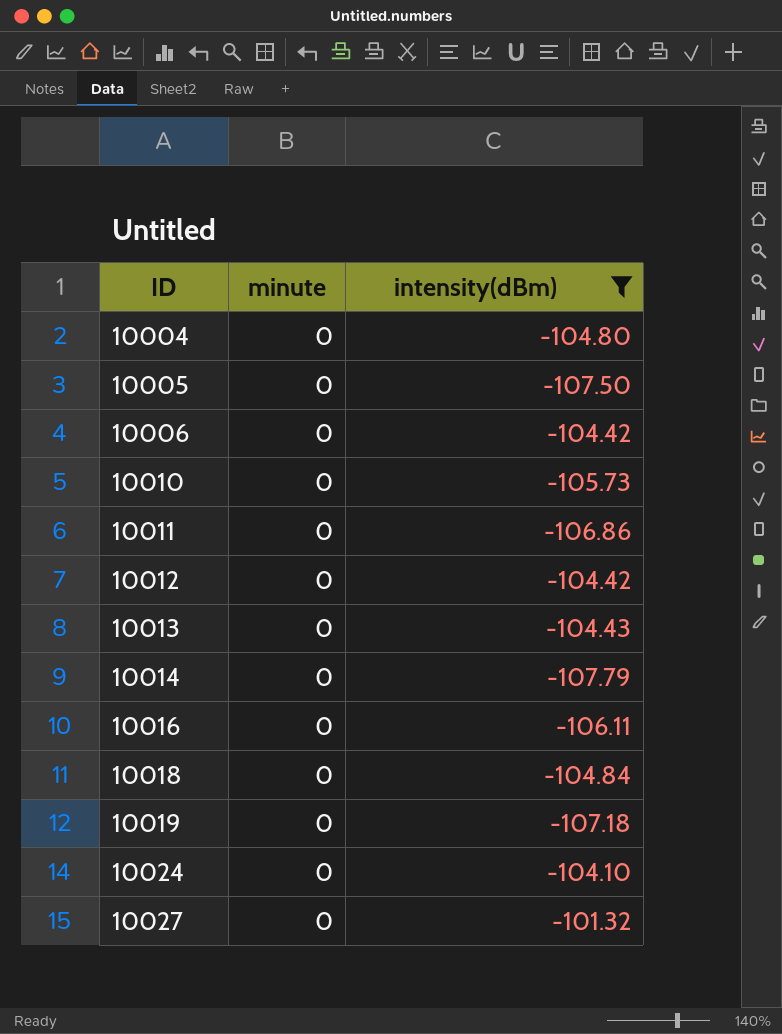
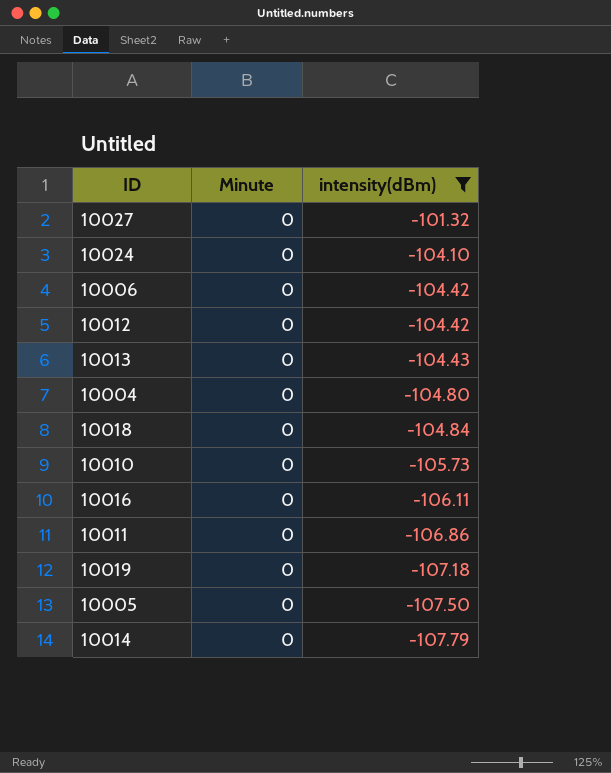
row order: ID ascending -> intensity(dBm) descending
column name: minute -> Minute

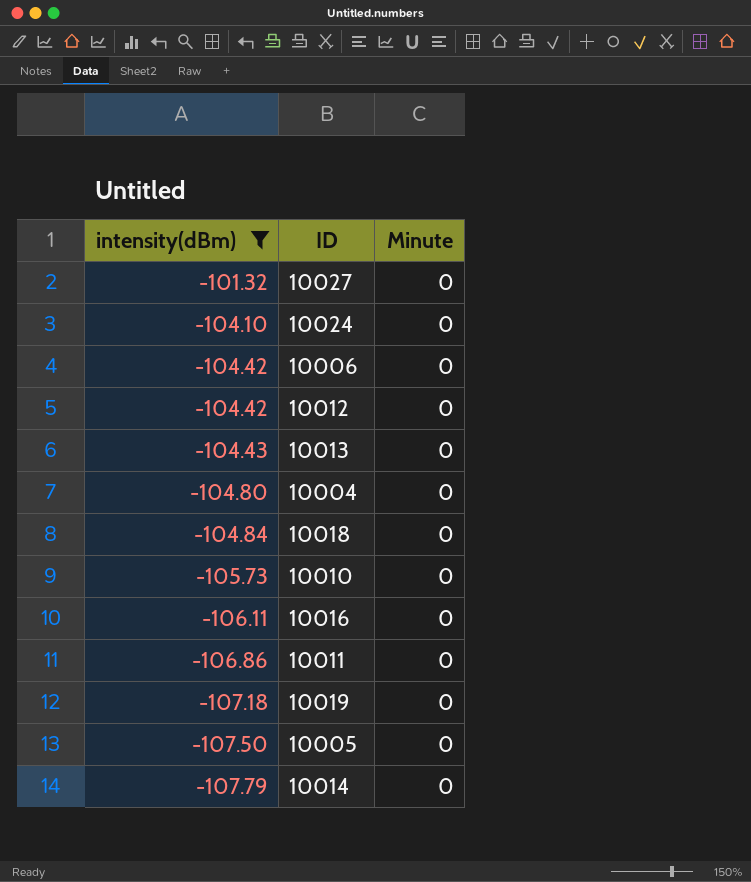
column intensity(dBm) | position: 3 -> 1

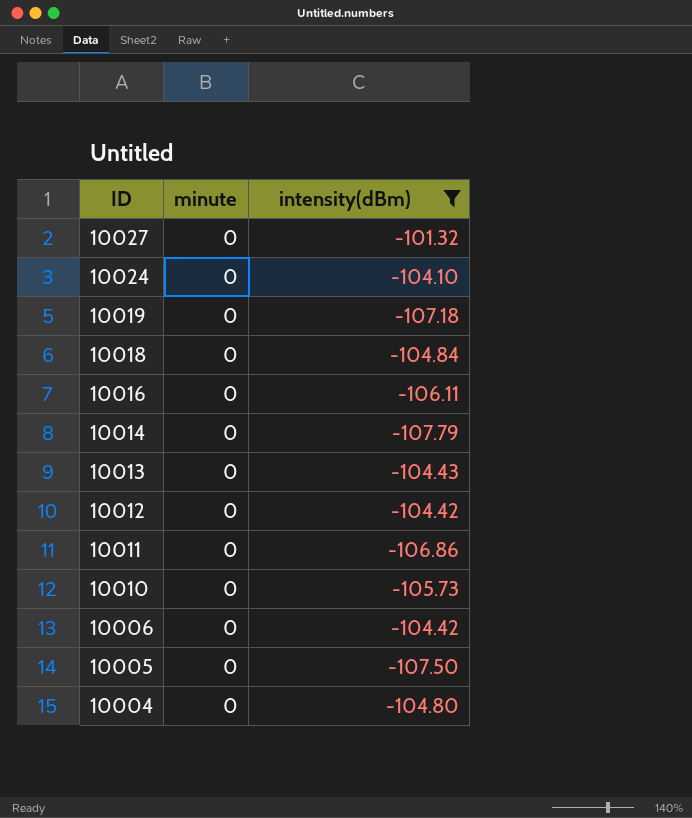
row order: intensity(dBm) descending -> ID descending
column name: Minute -> minute
column intensity(dBm) | position: 1 -> 3

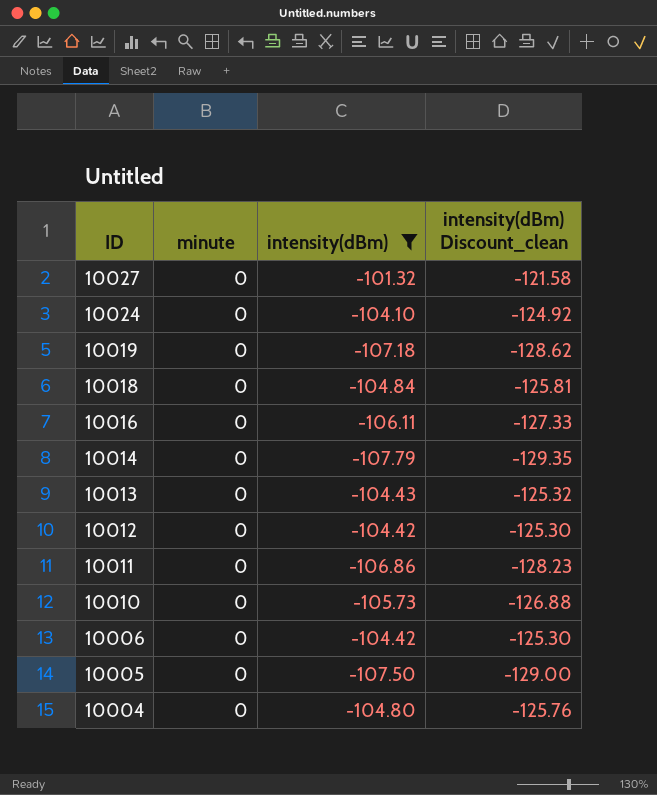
column intensity(dBm) Discount_clean | formula: none -> [intensity(dBm)] * 1.2

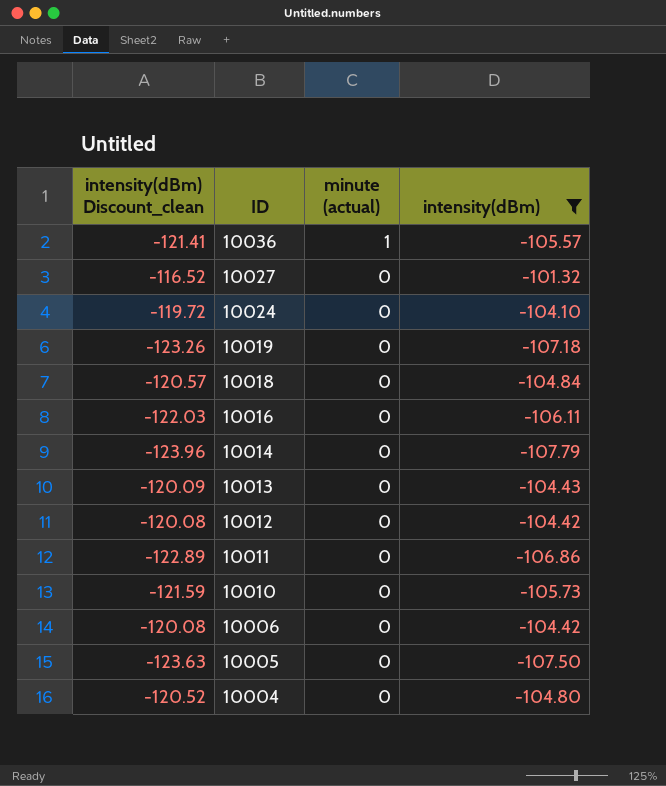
column intensity(dBm) Discount_clean | formula: [intensity(dBm)] * 1.2 -> [intensity(dBm)] * 1.15
column intensity(dBm) Discount_clean | position: 4 -> 1
column name: minute -> minute (actual)
row 10036: none -> -121.41 | 1 | -105.57

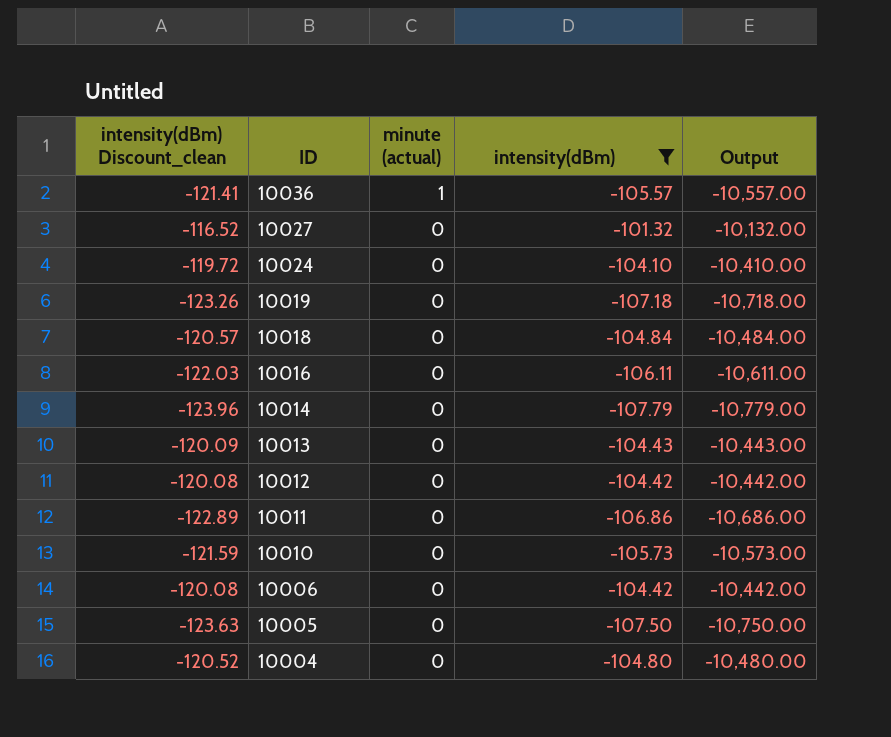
column Output | formula: none -> [intensity(dBm)] * 100

